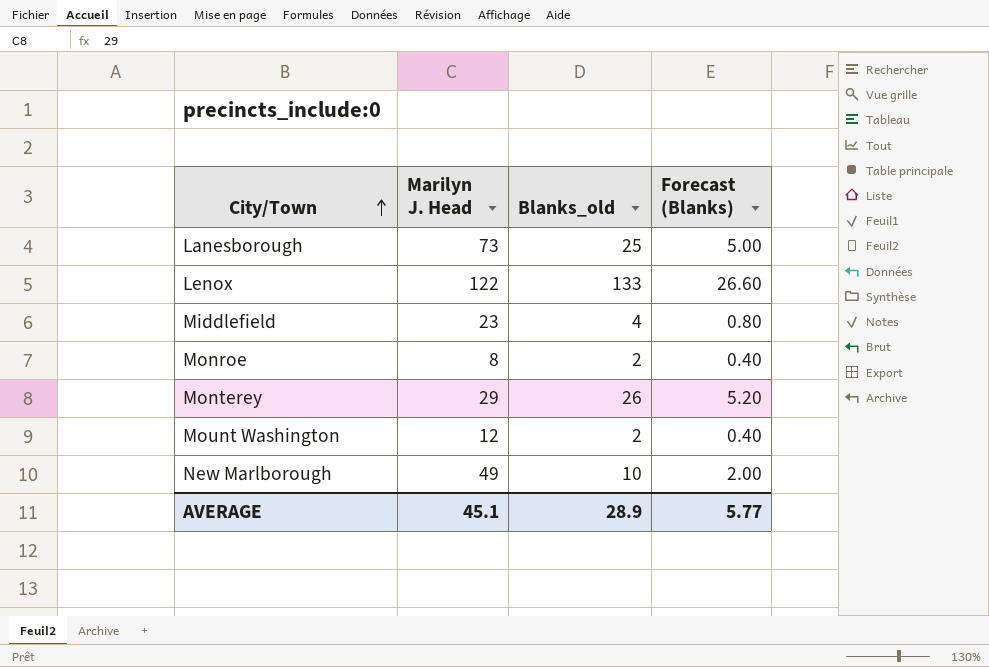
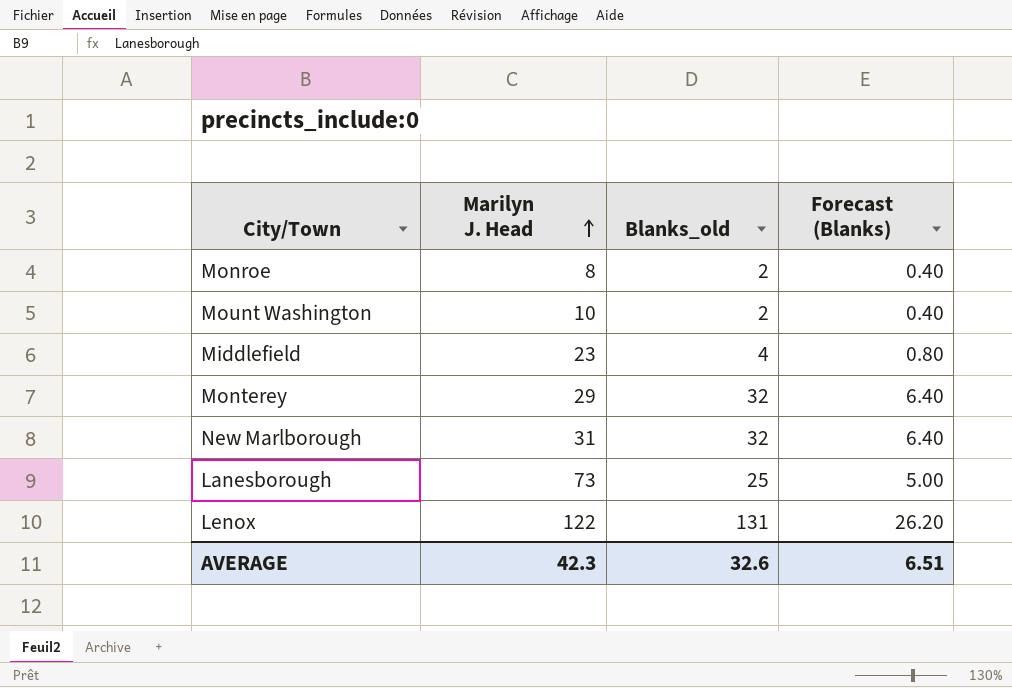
row order: City/Town ascending -> Marilyn J. Head ascending
Mount Washington | Marilyn J. Head: 12 -> 10
Monterey | Blanks_old: 26 -> 32
Monterey | Forecast (Blanks): 5.20 -> 6.40
New Marlborough | Marilyn J. Head: 49 -> 31
New Marlborough | Blanks_old: 10 -> 32
New Marlborough | Forecast (Blanks): 2.00 -> 6.40
Lenox | Blanks_old: 133 -> 131
Lenox | Forecast (Blanks): 26.60 -> 26.20
AVERAGE | Marilyn J. Head: 45.1 -> 42.3
AVERAGE | Blanks_old: 28.9 -> 32.6
AVERAGE | Forecast (Blanks): 5.77 -> 6.51

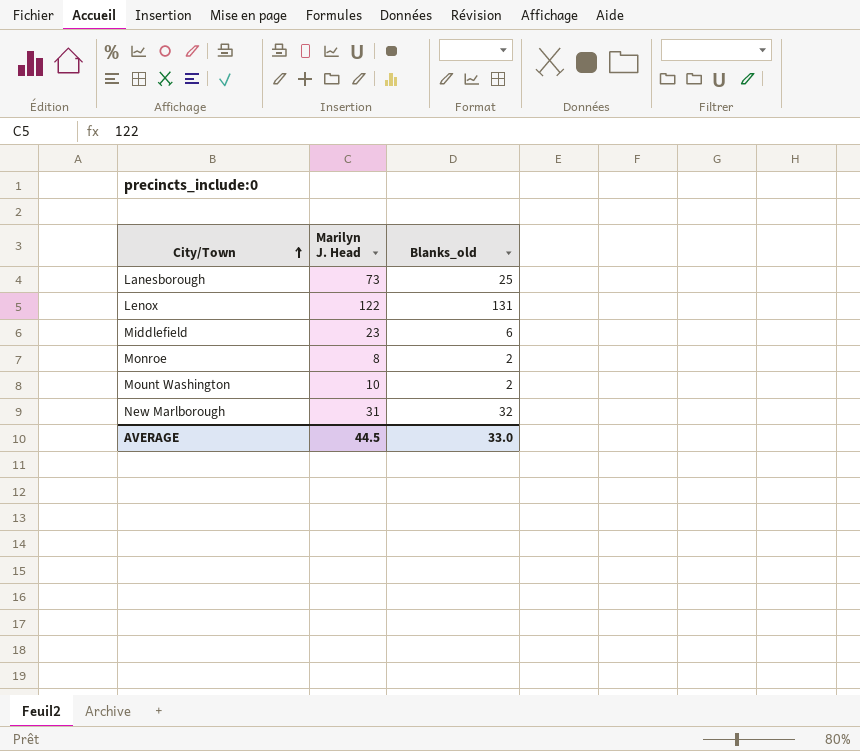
row order: Marilyn J. Head ascending -> City/Town ascending
column Forecast (Blanks) | formula: [Blanks_old] * 0.2 -> none
row Monterey: 29 | 32 | 6.40 -> none
Middlefield | Blanks_old: 4 -> 6
AVERAGE | Marilyn J. Head: 42.3 -> 44.5
AVERAGE | Blanks_old: 32.6 -> 33.0

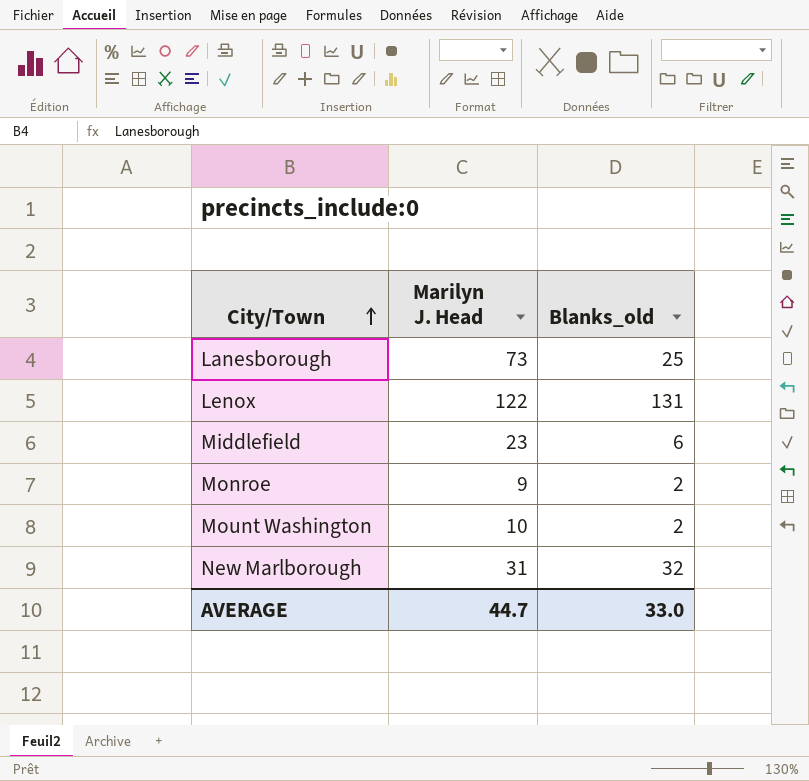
Monroe | Marilyn J. Head: 8 -> 9
AVERAGE | Marilyn J. Head: 44.5 -> 44.7

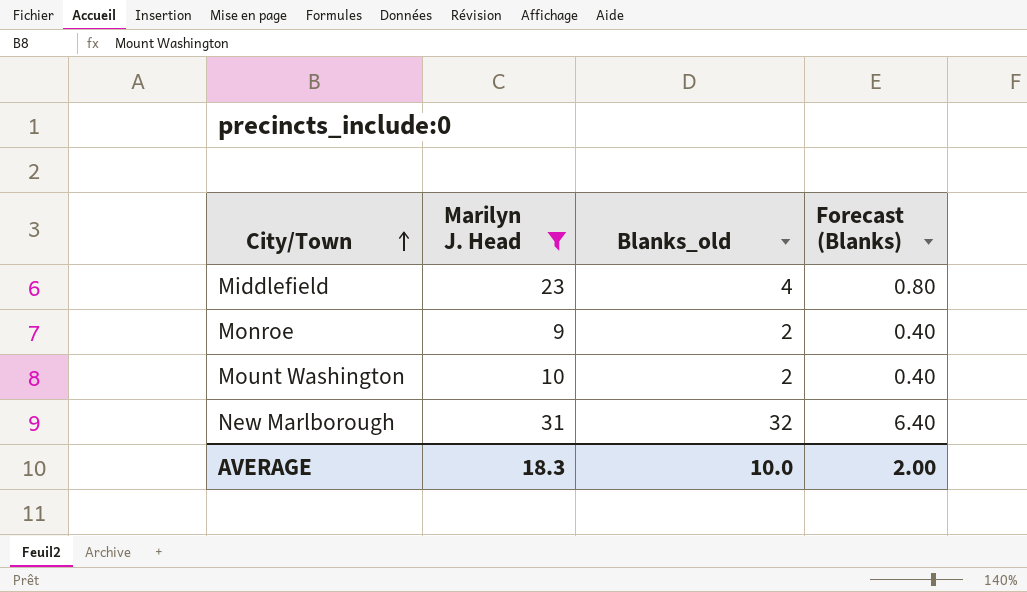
filter: none -> Marilyn J. Head <= 31
column Forecast (Blanks) | formula: none -> [Blanks_old] * 0.2
Middlefield | Blanks_old: 6 -> 4
AVERAGE | Marilyn J. Head: 44.7 -> 18.3
AVERAGE | Blanks_old: 33.0 -> 10.0

